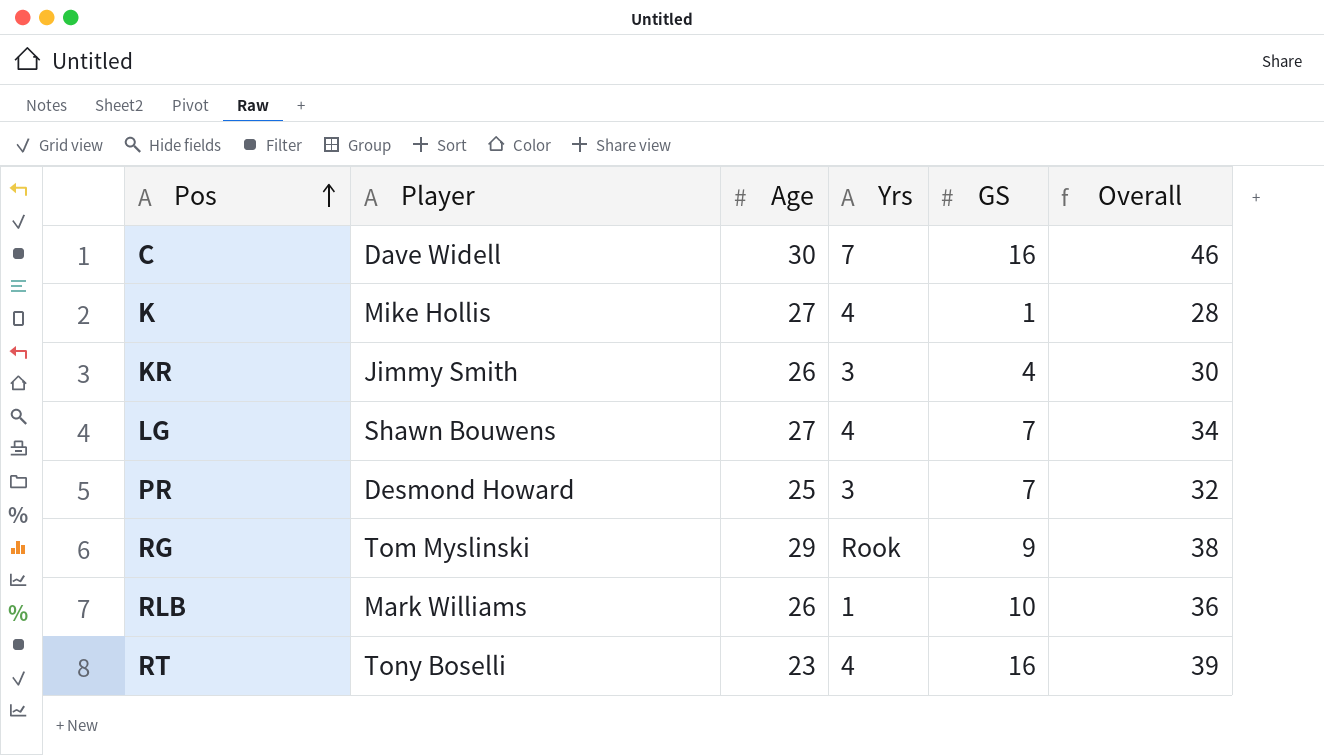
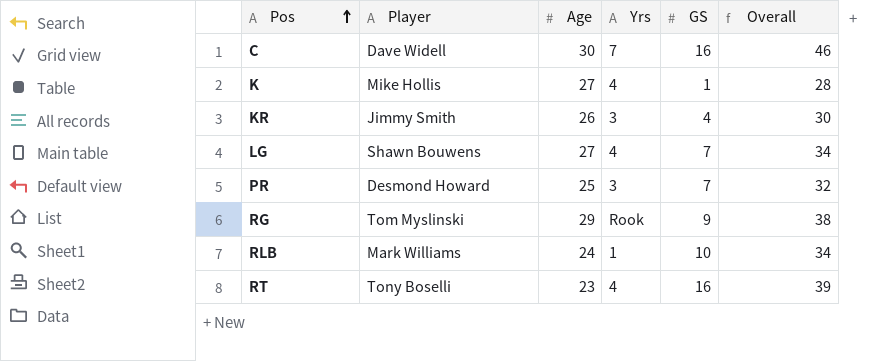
RLB | Age: 26 -> 24
RLB | Overall: 36 -> 34

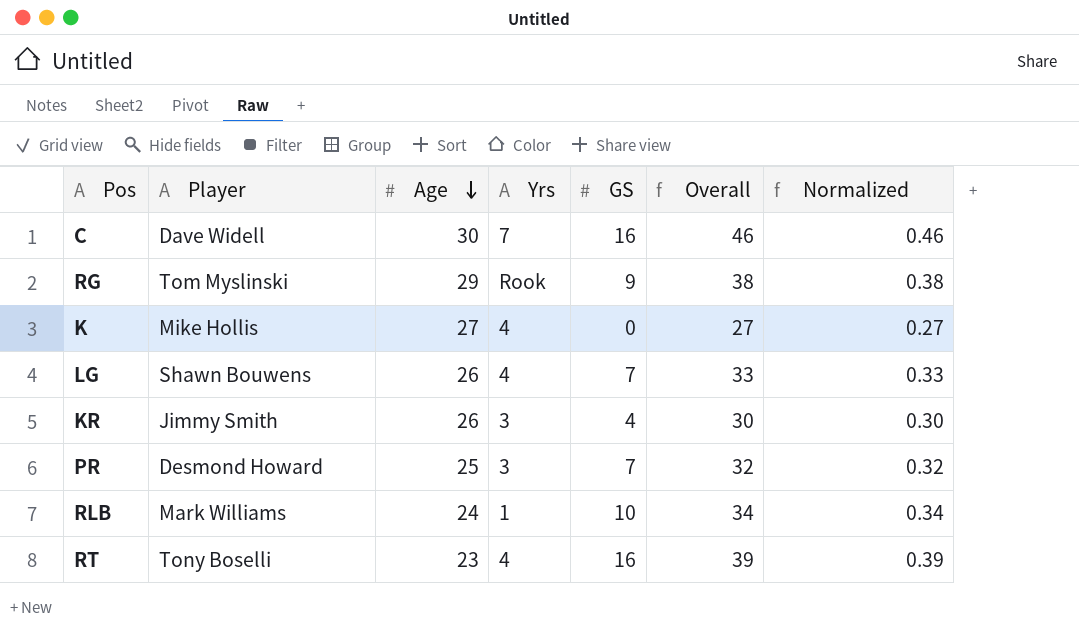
row order: Pos ascending -> Age descending
column Normalized | formula: none -> [Overall] * 0.01
K | GS: 1 -> 0
K | Overall: 28 -> 27
LG | Age: 27 -> 26
LG | Overall: 34 -> 33

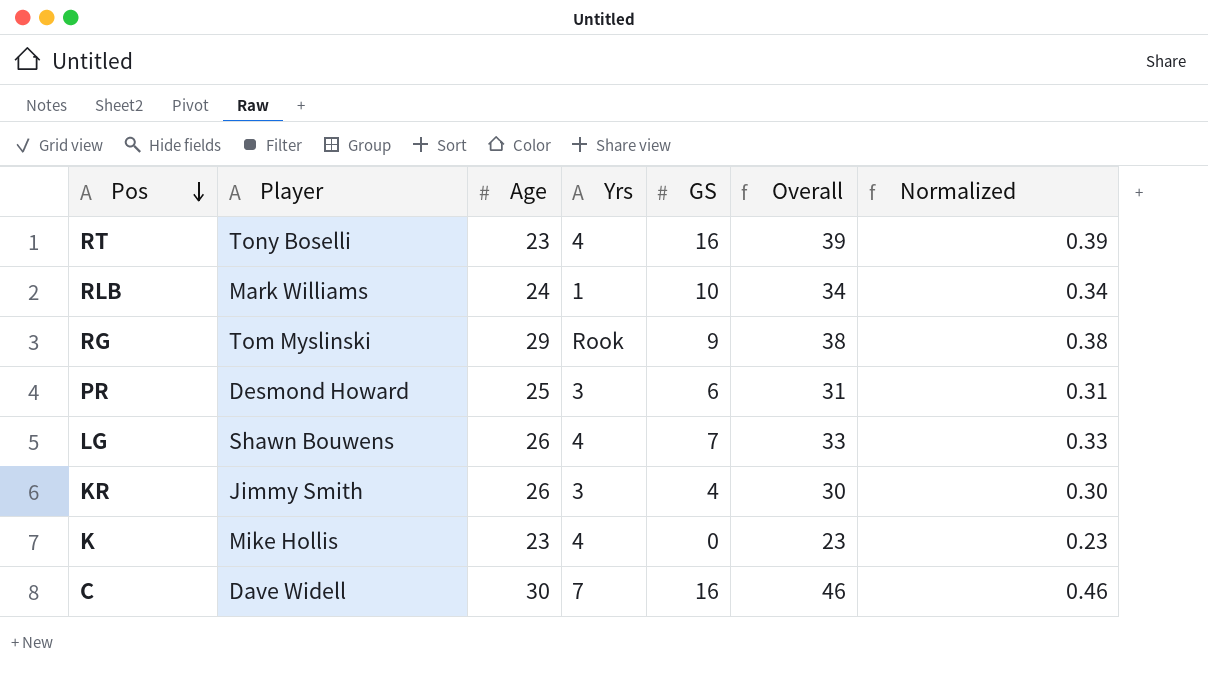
row order: Age descending -> Pos descending
PR | GS: 7 -> 6
PR | Overall: 32 -> 31
PR | Normalized: 0.32 -> 0.31
K | Age: 27 -> 23
K | Overall: 27 -> 23
K | Normalized: 0.27 -> 0.23

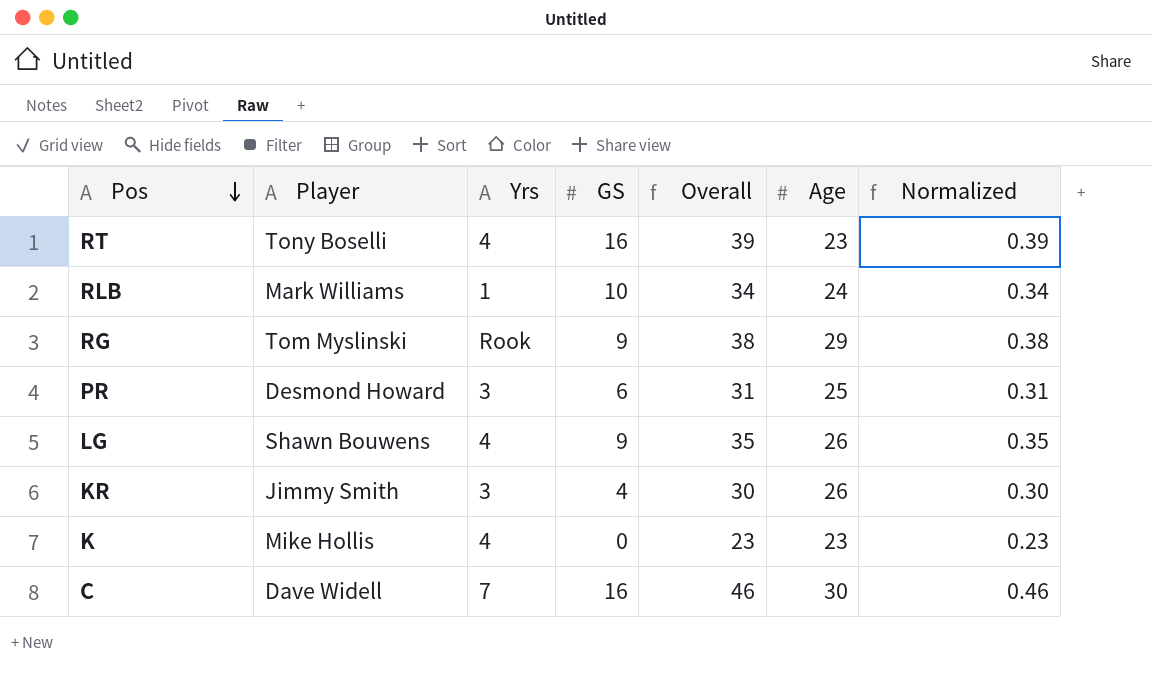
column Age | position: 3 -> 6
LG | GS: 7 -> 9
LG | Overall: 33 -> 35
LG | Normalized: 0.33 -> 0.35

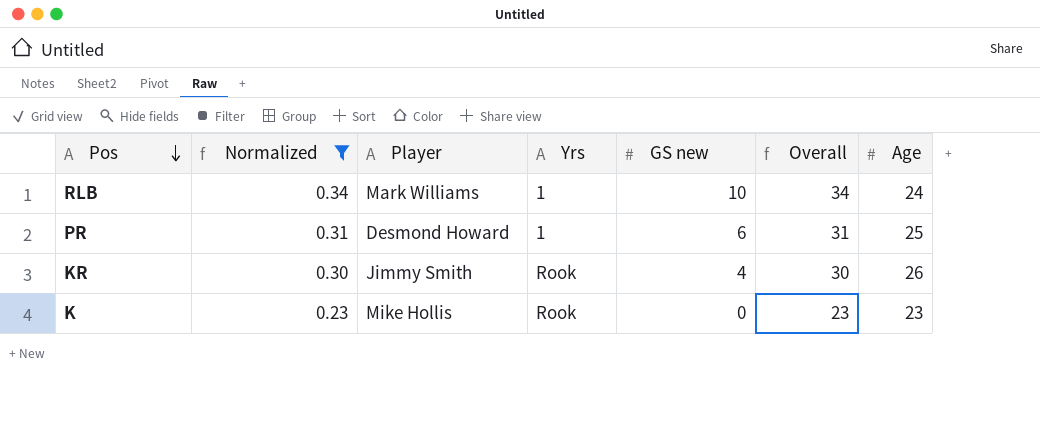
filter: none -> Normalized <= 0.34
column Normalized | position: 7 -> 2
column name: GS -> GS new
PR | Yrs: 3 -> 1
KR | Yrs: 3 -> Rook
K | Yrs: 4 -> Rook

